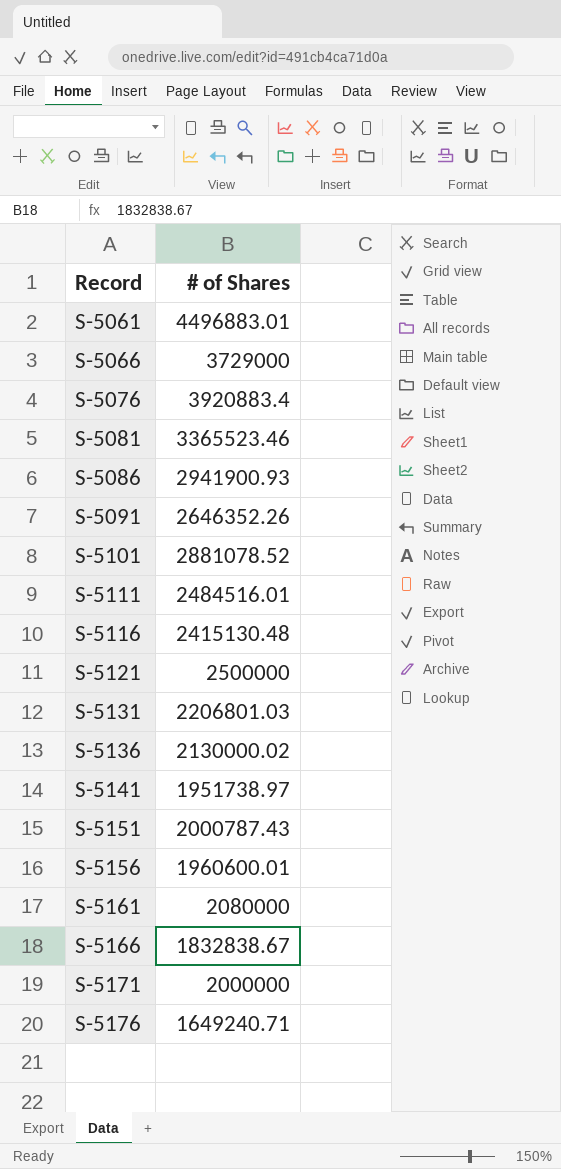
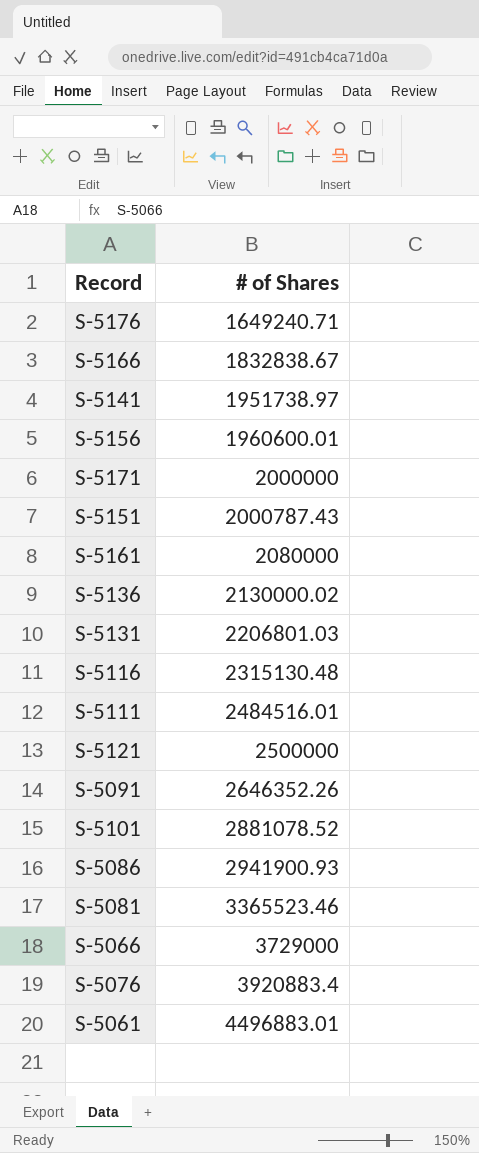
row order: Record ascending -> # of Shares ascending
S-5116 | # of Shares: 2415130.48 -> 2315130.48

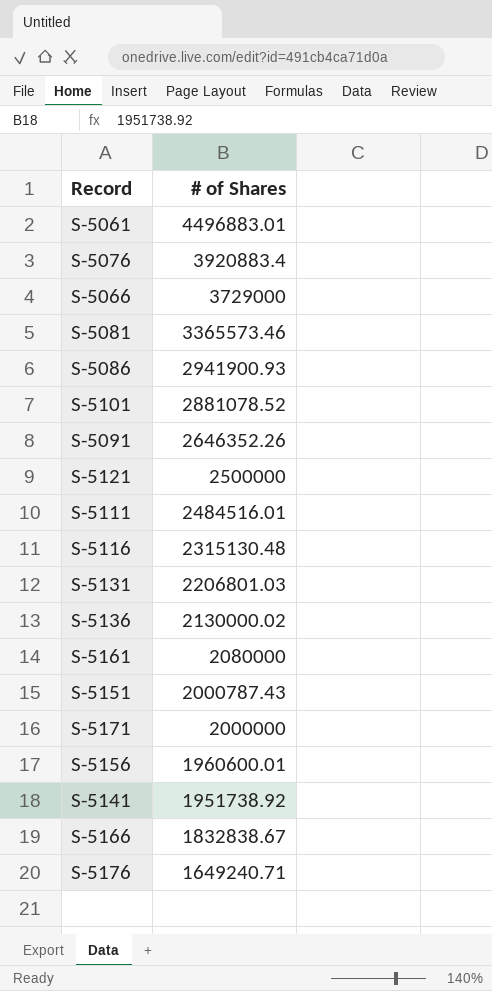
row order: # of Shares ascending -> # of Shares descending
S-5081 | # of Shares: 3365523.46 -> 3365573.46
S-5141 | # of Shares: 1951738.97 -> 1951738.92

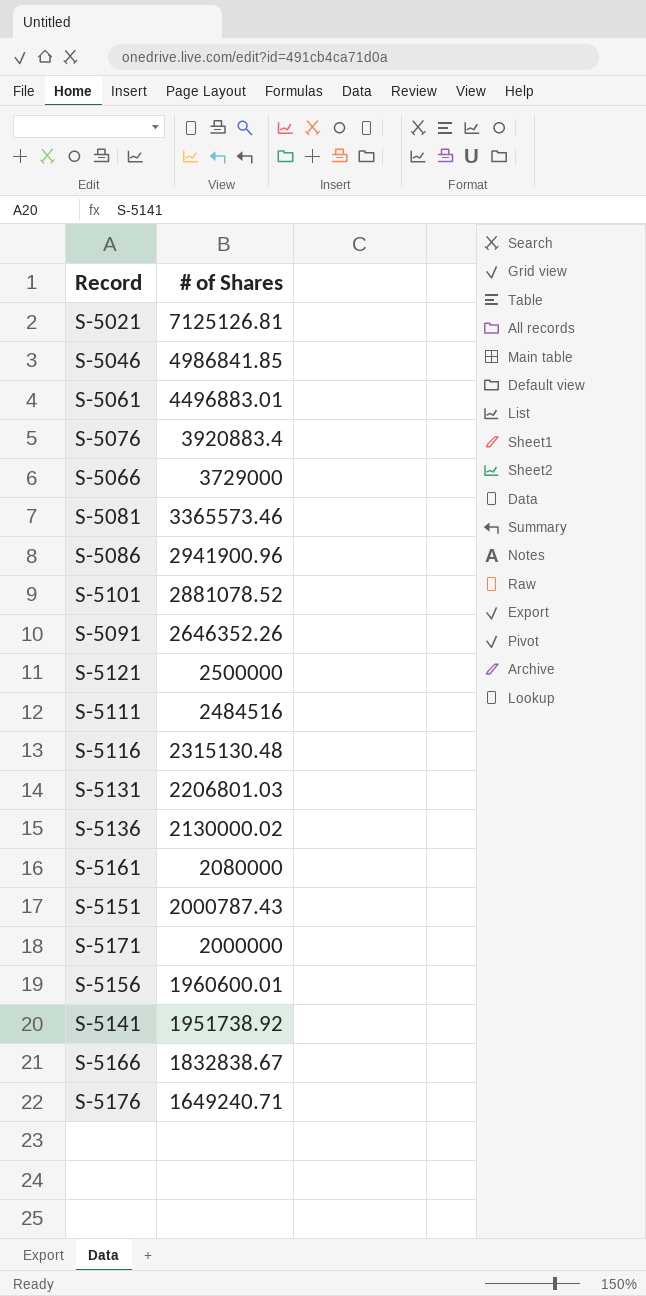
row S-5021: none -> 7125126.81
row S-5046: none -> 4986841.85
S-5086 | # of Shares: 2941900.93 -> 2941900.96
S-5111 | # of Shares: 2484516.01 -> 2484516

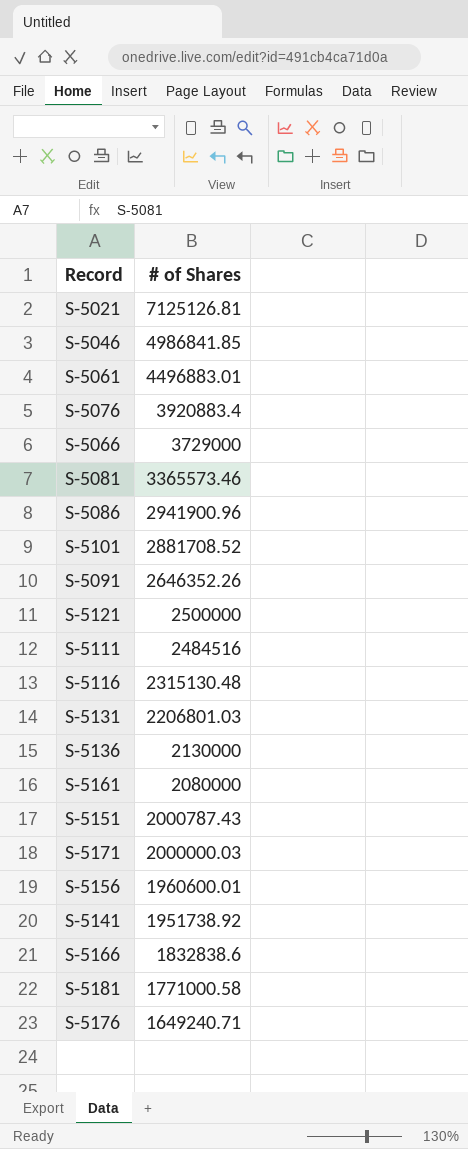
S-5101 | # of Shares: 2881078.52 -> 2881708.52
S-5136 | # of Shares: 2130000.02 -> 2130000
S-5171 | # of Shares: 2000000 -> 2000000.03
S-5166 | # of Shares: 1832838.67 -> 1832838.6
row S-5181: none -> 1771000.58

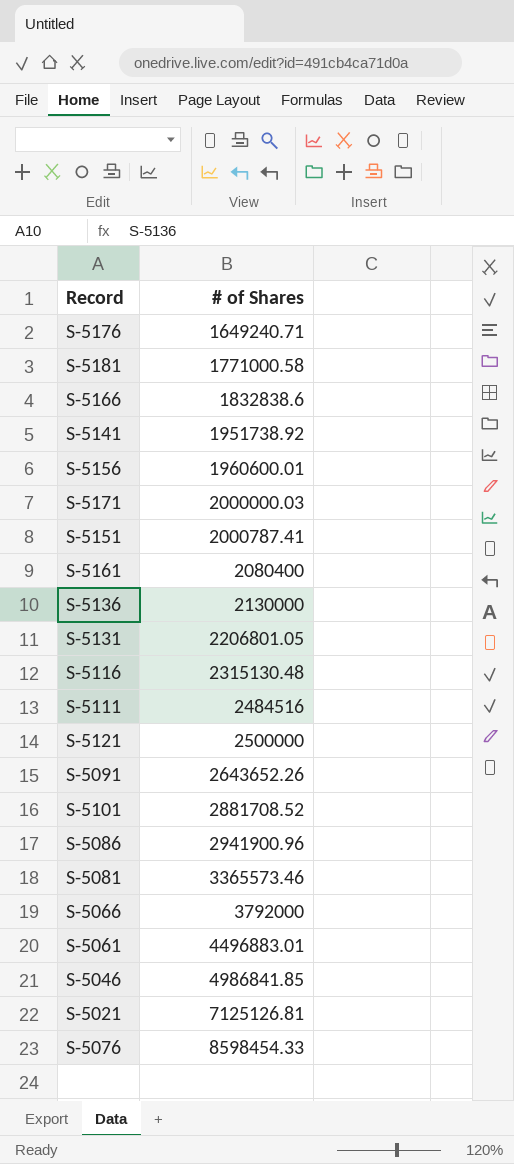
row order: # of Shares descending -> # of Shares ascending
S-5151 | # of Shares: 2000787.43 -> 2000787.41
S-5161 | # of Shares: 2080000 -> 2080400
S-5131 | # of Shares: 2206801.03 -> 2206801.05
S-5091 | # of Shares: 2646352.26 -> 2643652.26
S-5066 | # of Shares: 3729000 -> 3792000
S-5076 | # of Shares: 3920883.4 -> 8598454.33

